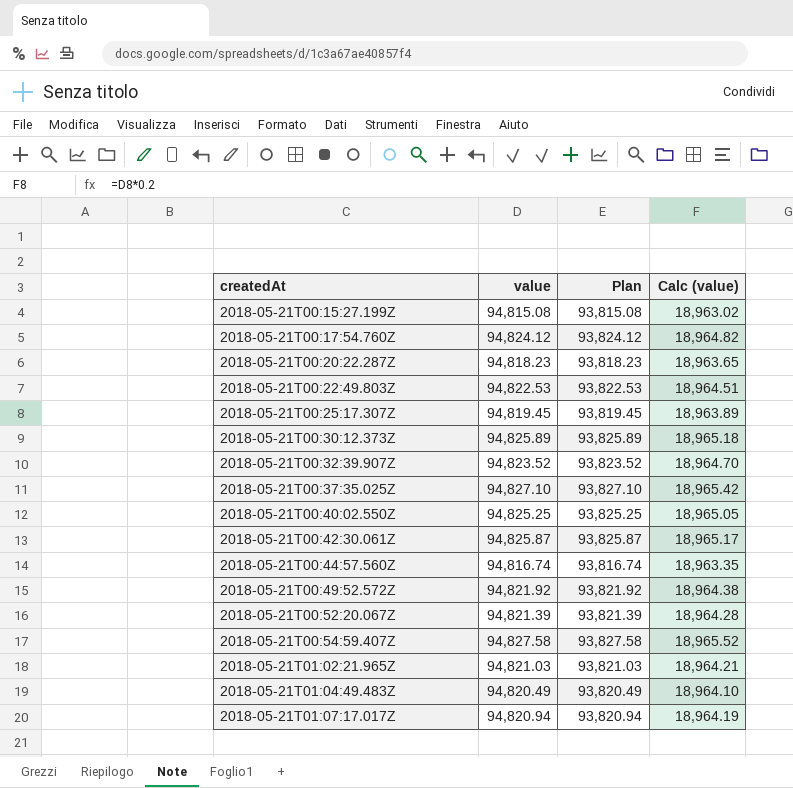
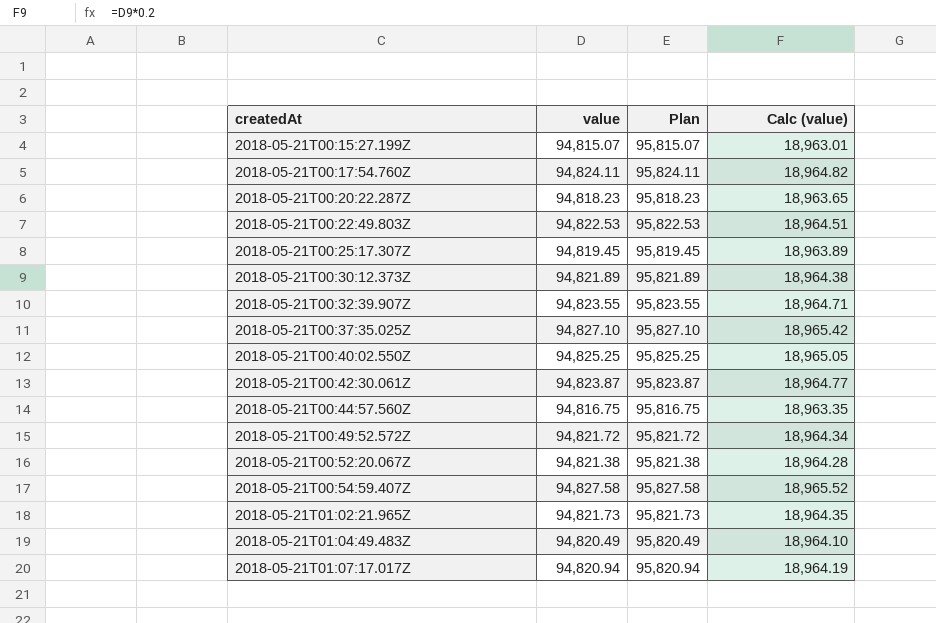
column Plan | formula: [value] - 1000 -> [value] + 1000
2018-05-21T00:15:27.199Z | value: 94,815.08 -> 94,815.07
2018-05-21T00:15:27.199Z | Calc (value): 18,963.02 -> 18,963.01
2018-05-21T00:17:54.760Z | value: 94,824.12 -> 94,824.11
2018-05-21T00:30:12.373Z | value: 94,825.89 -> 94,821.89
2018-05-21T00:30:12.373Z | Calc (value): 18,965.18 -> 18,964.38
2018-05-21T00:32:39.907Z | value: 94,823.52 -> 94,823.55
2018-05-21T00:32:39.907Z | Calc (value): 18,964.70 -> 18,964.71
2018-05-21T00:42:30.061Z | value: 94,825.87 -> 94,823.87
2018-05-21T00:42:30.061Z | Calc (value): 18,965.17 -> 18,964.77
2018-05-21T00:44:57.560Z | value: 94,816.74 -> 94,816.75
2018-05-21T00:49:52.572Z | value: 94,821.92 -> 94,821.72
2018-05-21T00:49:52.572Z | Calc (value): 18,964.38 -> 18,964.34
2018-05-21T00:52:20.067Z | value: 94,821.39 -> 94,821.38
2018-05-21T01:02:21.965Z | value: 94,821.03 -> 94,821.73
2018-05-21T01:02:21.965Z | Calc (value): 18,964.21 -> 18,964.35

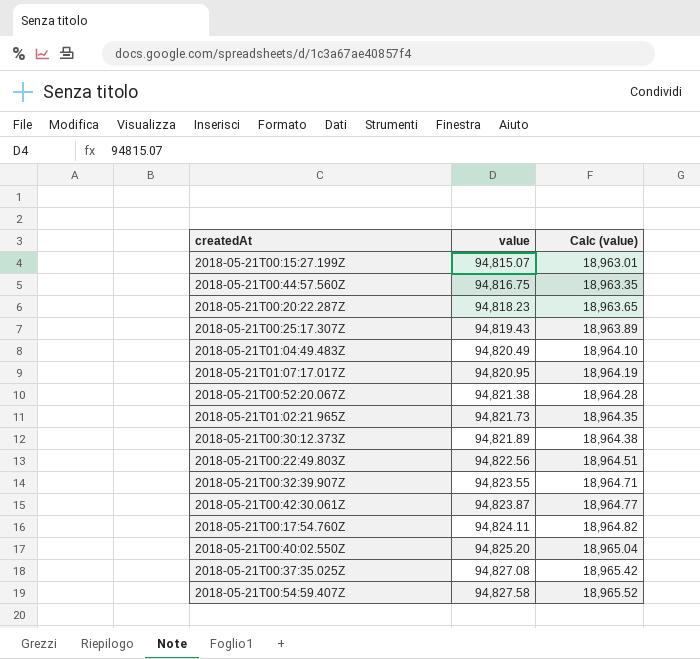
row order: createdAt ascending -> value ascending
column Plan | formula: [value] + 1000 -> none
row 2018-05-21T00:49:52.572Z: 94,821.72 | 95,821.72 | 18,964.34 -> none
2018-05-21T00:25:17.307Z | value: 94,819.45 -> 94,819.43
2018-05-21T01:07:17.017Z | value: 94,820.94 -> 94,820.95
2018-05-21T00:22:49.803Z | value: 94,822.53 -> 94,822.56
2018-05-21T00:40:02.550Z | value: 94,825.25 -> 94,825.20
2018-05-21T00:40:02.550Z | Calc (value): 18,965.05 -> 18,965.04
2018-05-21T00:37:35.025Z | value: 94,827.10 -> 94,827.08

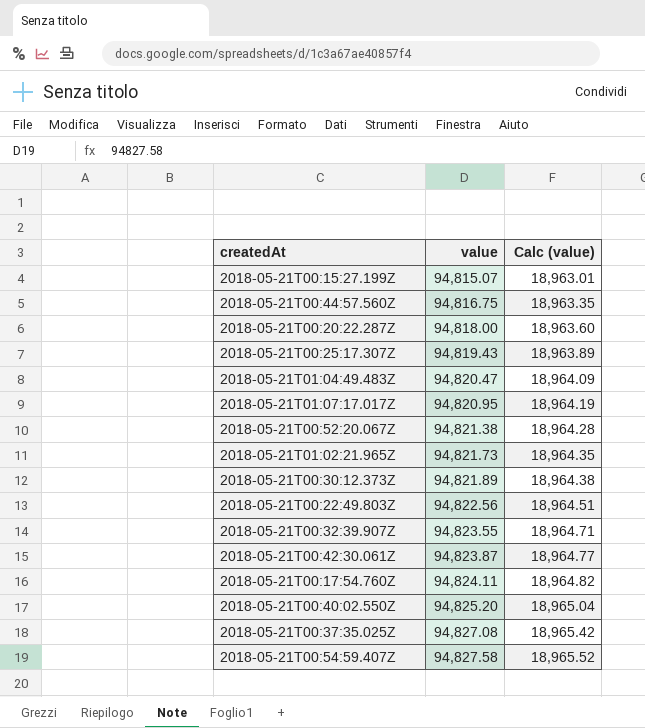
2018-05-21T00:20:22.287Z | value: 94,818.23 -> 94,818.00
2018-05-21T00:20:22.287Z | Calc (value): 18,963.65 -> 18,963.60
2018-05-21T01:04:49.483Z | value: 94,820.49 -> 94,820.47
2018-05-21T01:04:49.483Z | Calc (value): 18,964.10 -> 18,964.09

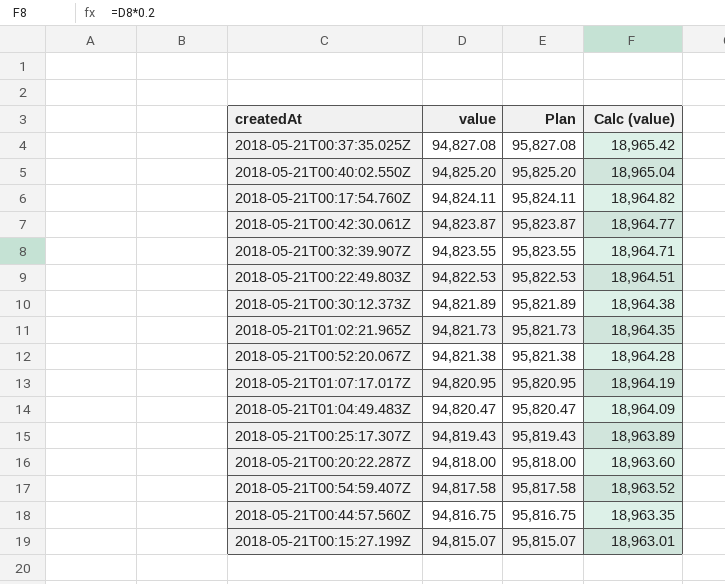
row order: value ascending -> value descending
column Plan | formula: none -> [value] + 1000
2018-05-21T00:22:49.803Z | value: 94,822.56 -> 94,822.53
2018-05-21T00:54:59.407Z | value: 94,827.58 -> 94,817.58
2018-05-21T00:54:59.407Z | Calc (value): 18,965.52 -> 18,963.52

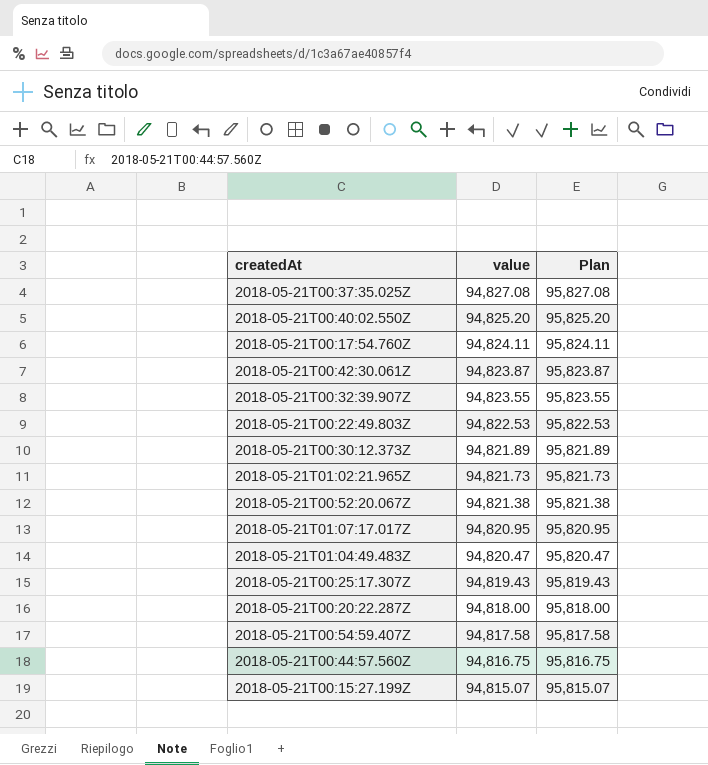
column Calc (value) | formula: [value] * 0.2 -> none

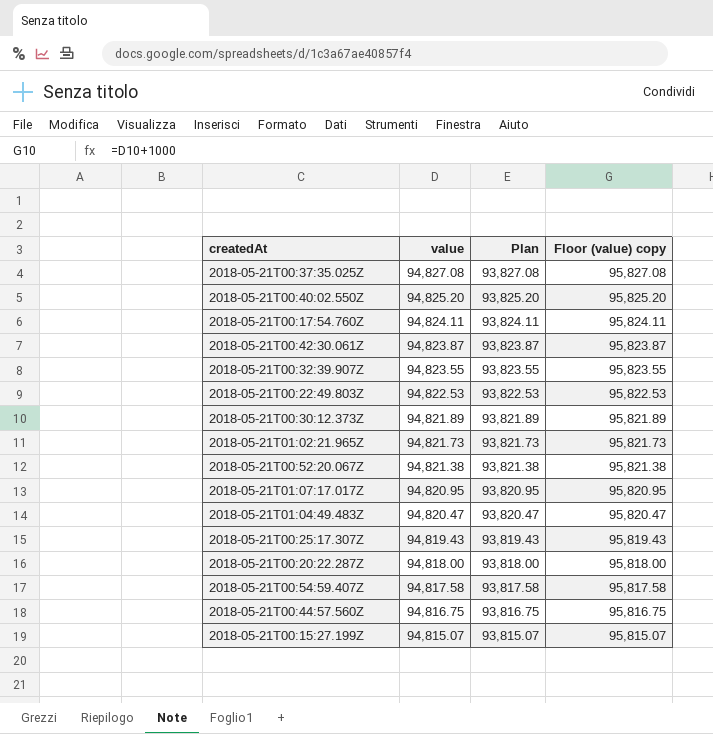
column Plan | formula: [value] + 1000 -> [value] - 1000
column Floor (value) copy | formula: none -> [value] + 1000

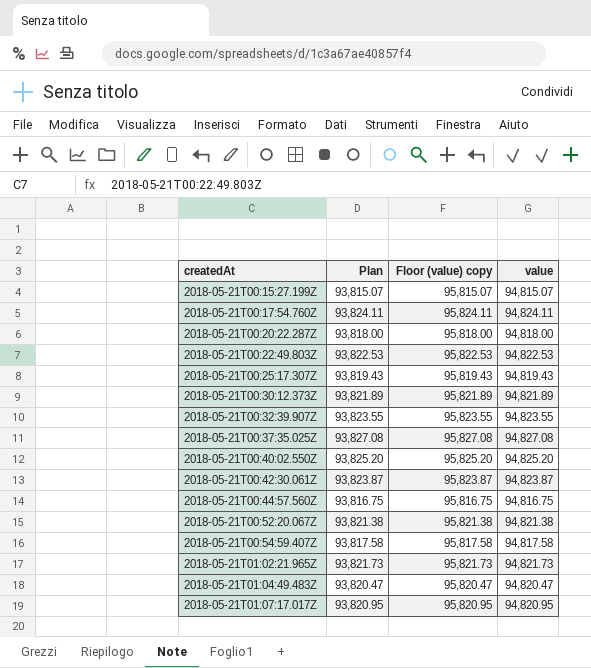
row order: value descending -> createdAt ascending
column value | position: 2 -> 4

